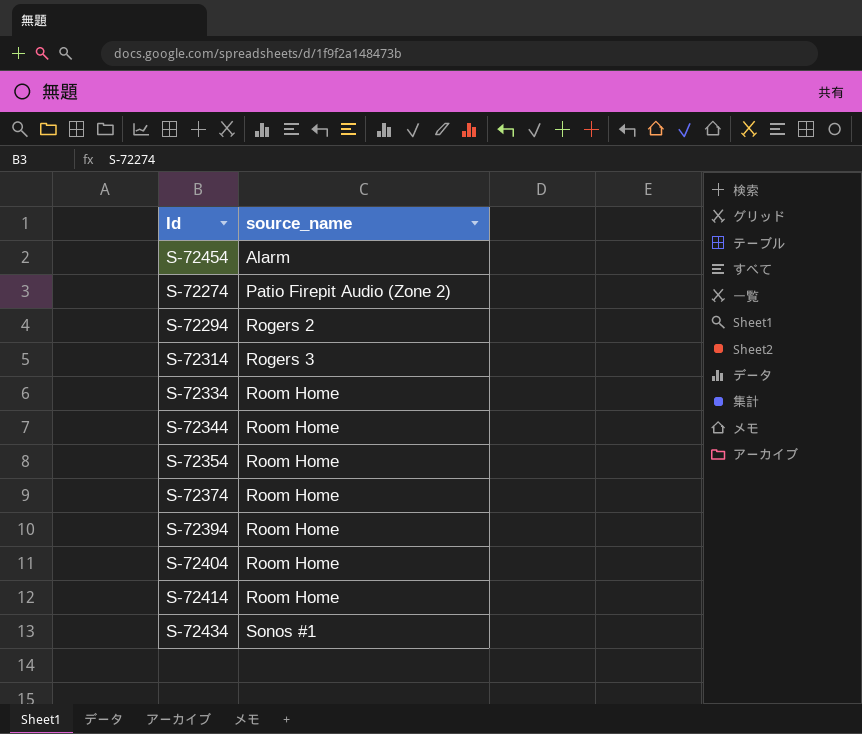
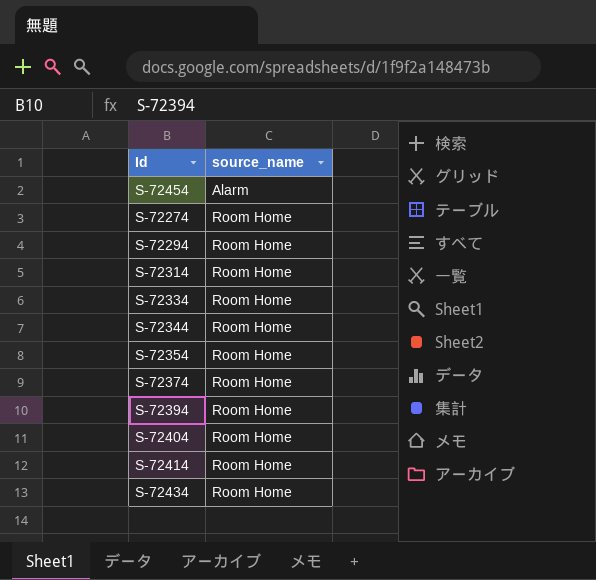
S-72274 | source_name: Patio Firepit Audio (Zone 2) -> Room Home
S-72294 | source_name: Rogers 2 -> Room Home
S-72314 | source_name: Rogers 3 -> Room Home
S-72434 | source_name: Sonos #1 -> Room Home

